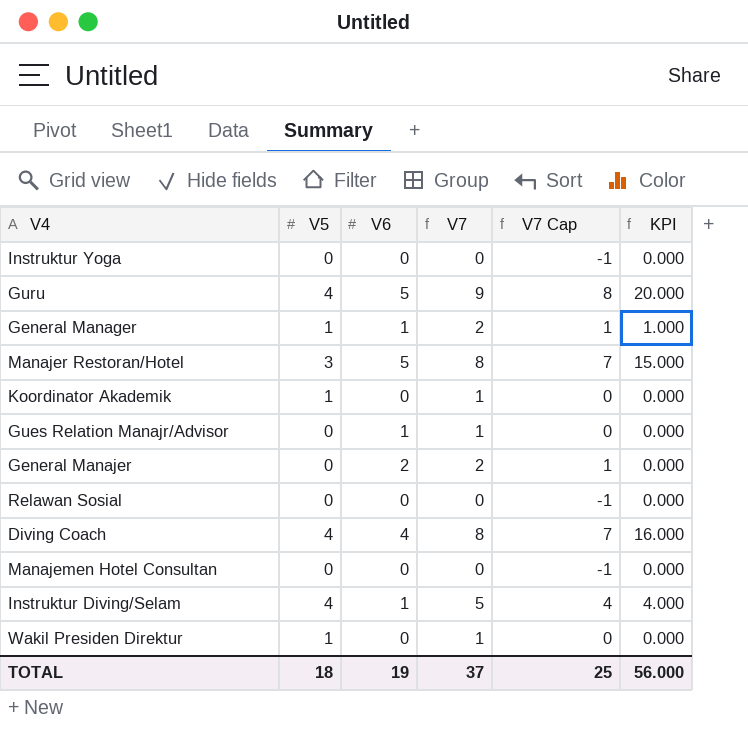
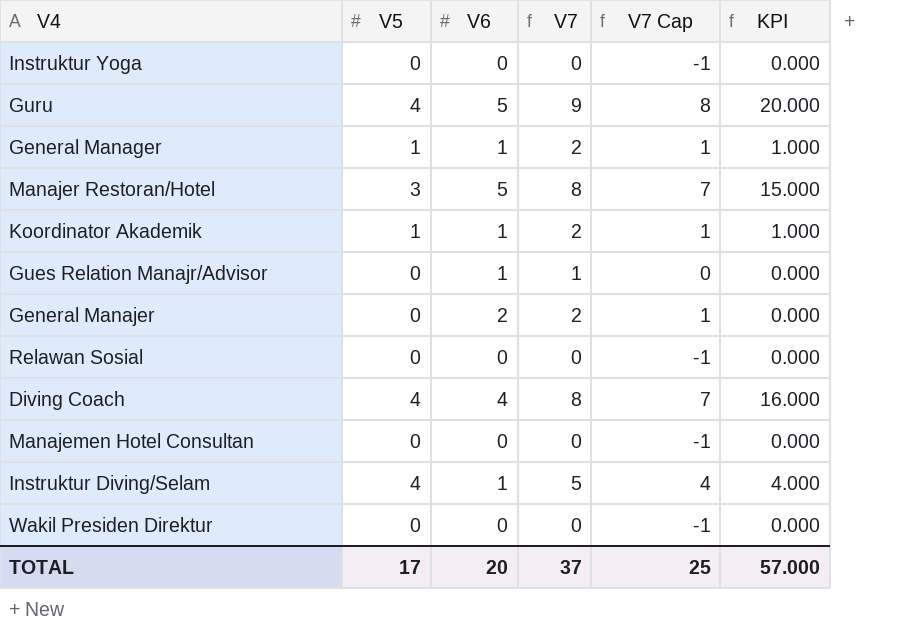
Koordinator Akademik | V6: 0 -> 1
Koordinator Akademik | V7: 1 -> 2
Koordinator Akademik | V7 Cap: 0 -> 1
Koordinator Akademik | KPI: 0.000 -> 1.000
Wakil Presiden Direktur | V5: 1 -> 0
Wakil Presiden Direktur | V7: 1 -> 0
Wakil Presiden Direktur | V7 Cap: 0 -> -1
TOTAL | V5: 18 -> 17
TOTAL | V6: 19 -> 20
TOTAL | KPI: 56.000 -> 57.000

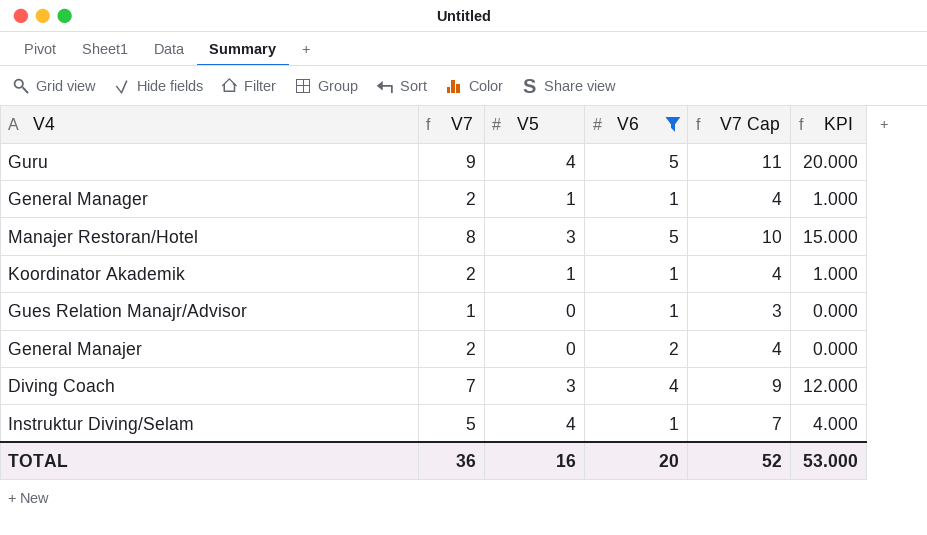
filter: none -> V6 != 0
column V7 | position: 4 -> 2
column V7 Cap | formula: [V7] - 1 -> [V7] + 2
Diving Coach | V7: 8 -> 7
Diving Coach | V5: 4 -> 3
Diving Coach | KPI: 16.000 -> 12.000
TOTAL | V7: 37 -> 36
TOTAL | V5: 17 -> 16
TOTAL | V7 Cap: 25 -> 52
TOTAL | KPI: 57.000 -> 53.000

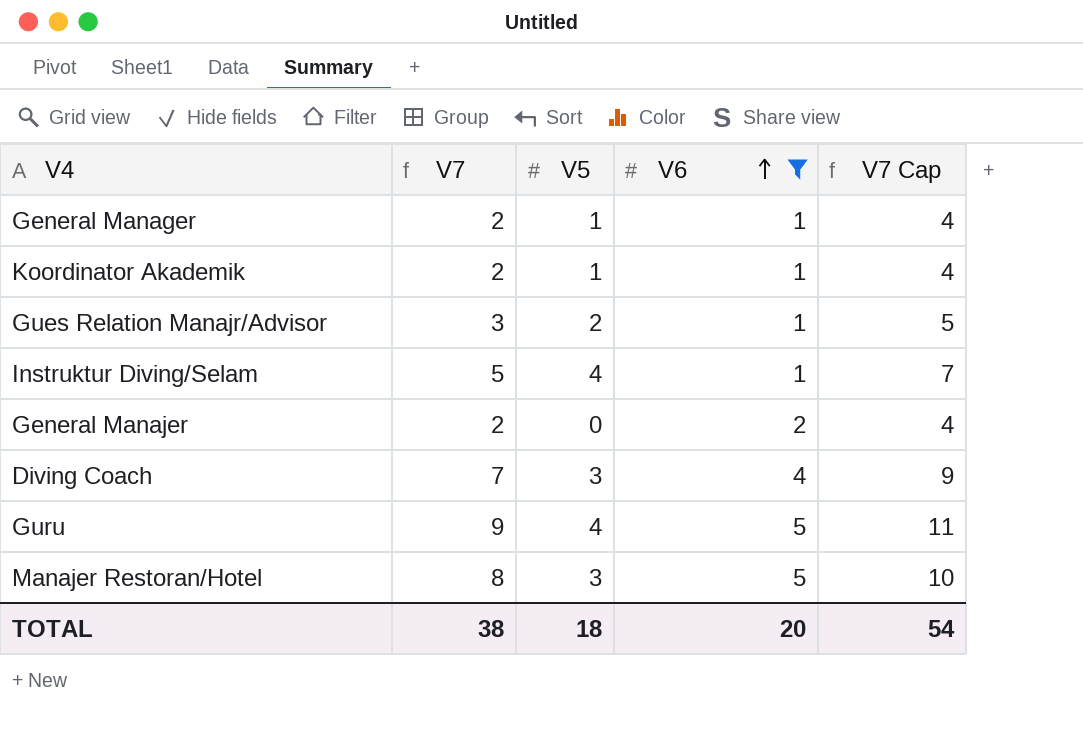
row order: none -> V6 ascending
column KPI | formula: [V5] * [V6] -> none
Gues Relation Manajr/Advisor | V7: 1 -> 3
Gues Relation Manajr/Advisor | V5: 0 -> 2
Gues Relation Manajr/Advisor | V7 Cap: 3 -> 5
TOTAL | V7: 36 -> 38
TOTAL | V5: 16 -> 18
TOTAL | V7 Cap: 52 -> 54

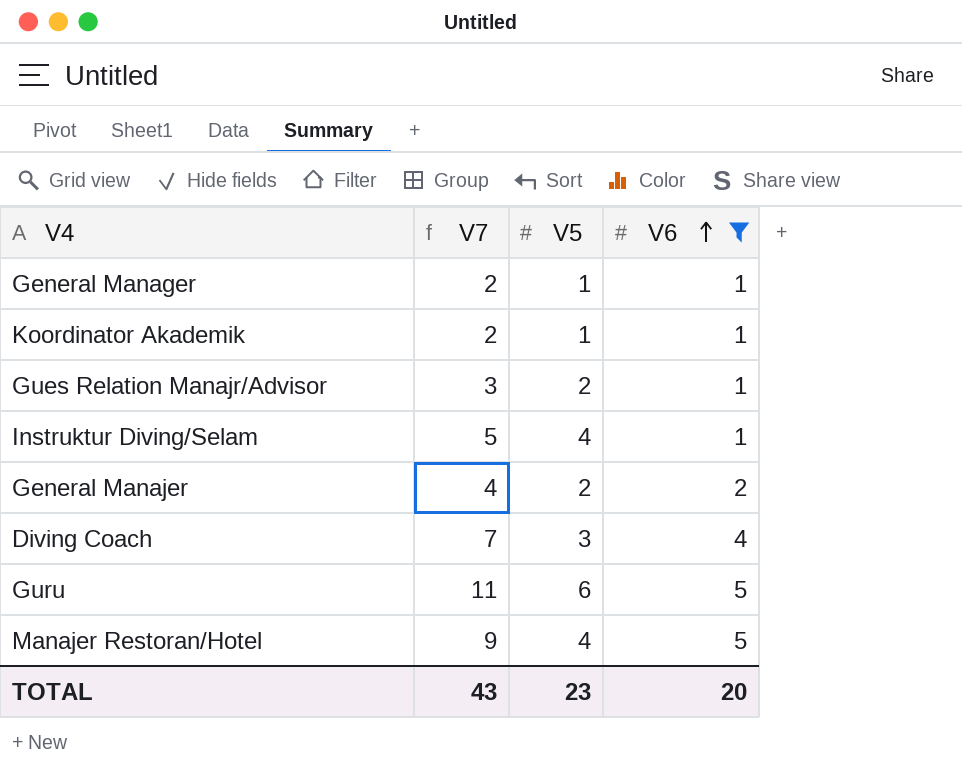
column V7 Cap | formula: [V7] + 2 -> none
General Manajer | V7: 2 -> 4
General Manajer | V5: 0 -> 2
Guru | V7: 9 -> 11
Guru | V5: 4 -> 6
Manajer Restoran/Hotel | V7: 8 -> 9
Manajer Restoran/Hotel | V5: 3 -> 4
TOTAL | V7: 38 -> 43
TOTAL | V5: 18 -> 23

